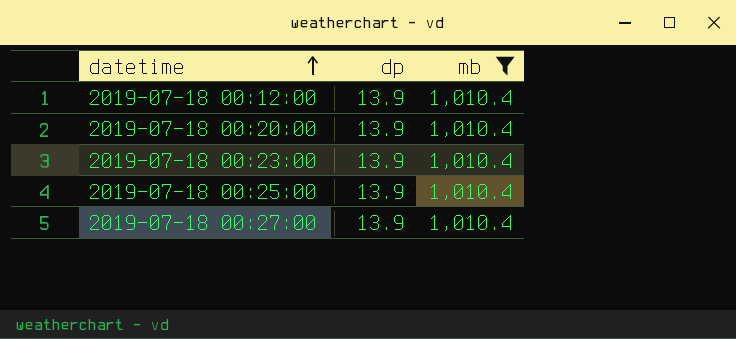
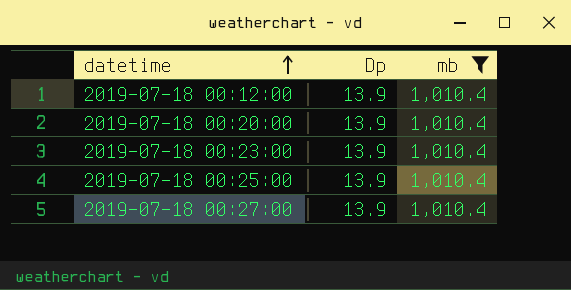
column name: dp -> Dp

